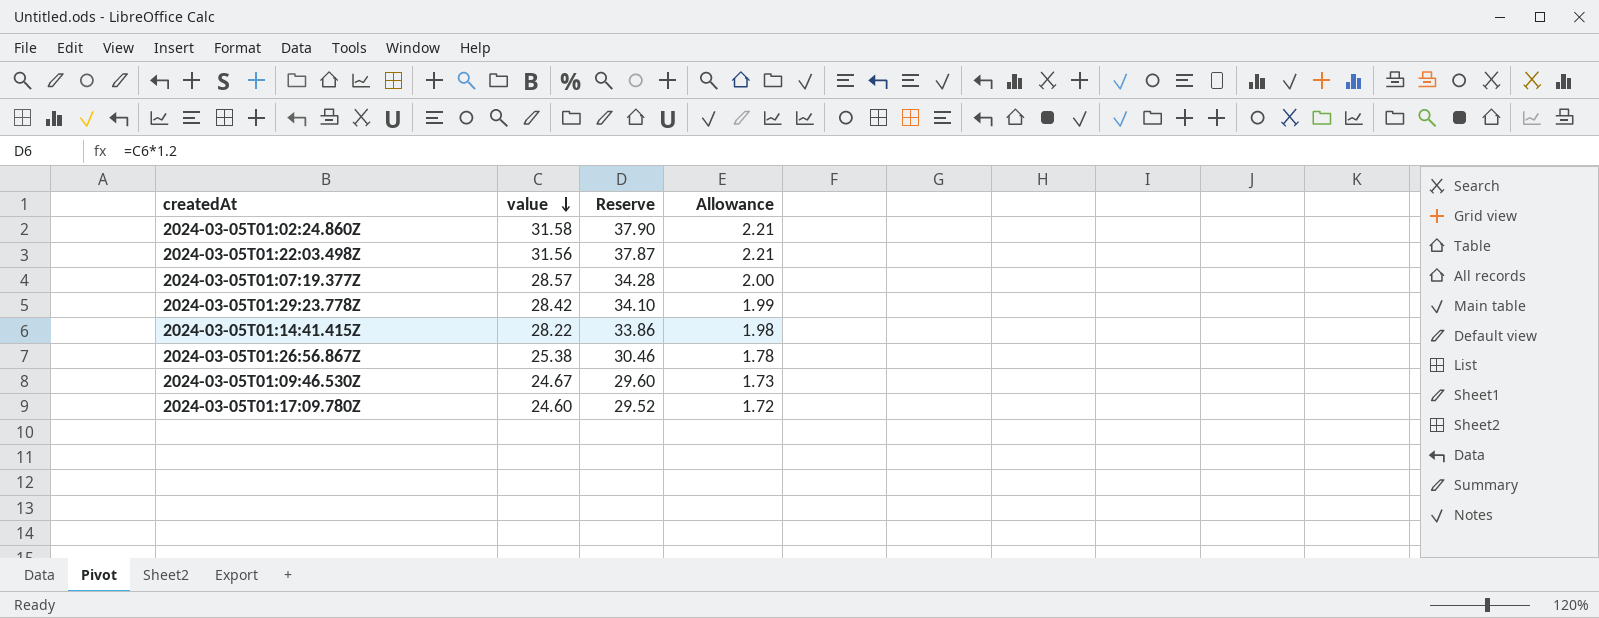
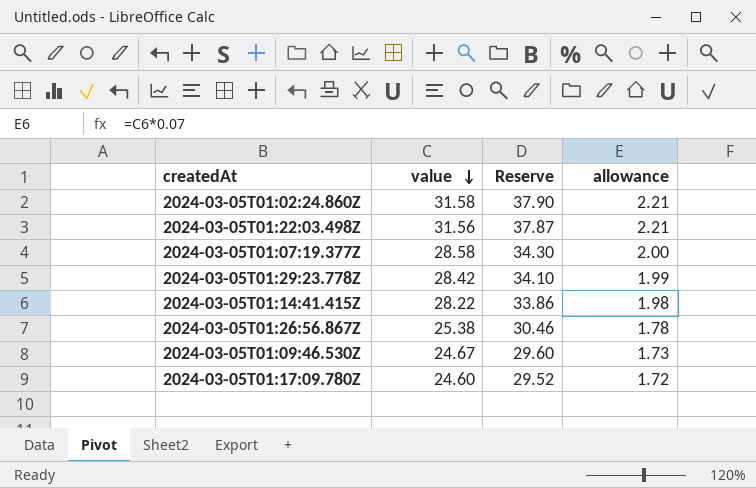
column name: Allowance -> allowance
2024-03-05T01:07:19.377Z | value: 28.57 -> 28.58
2024-03-05T01:07:19.377Z | Reserve: 34.28 -> 34.30

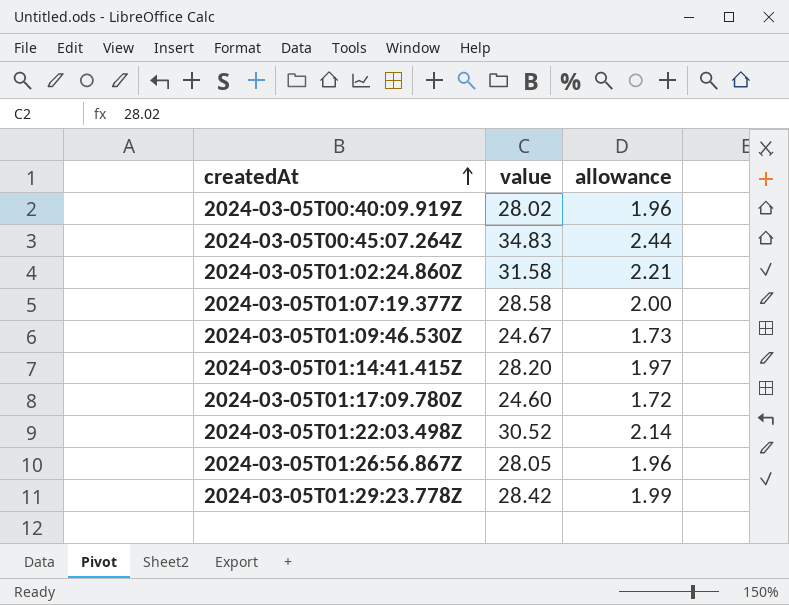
row order: value descending -> createdAt ascending
column Reserve | formula: [value] * 1.2 -> none
row 2024-03-05T00:40:09.919Z: none -> 28.02 | 1.96
row 2024-03-05T00:45:07.264Z: none -> 34.83 | 2.44
2024-03-05T01:14:41.415Z | value: 28.22 -> 28.20
2024-03-05T01:14:41.415Z | allowance: 1.98 -> 1.97
2024-03-05T01:22:03.498Z | value: 31.56 -> 30.52
2024-03-05T01:22:03.498Z | allowance: 2.21 -> 2.14
2024-03-05T01:26:56.867Z | value: 25.38 -> 28.05
2024-03-05T01:26:56.867Z | allowance: 1.78 -> 1.96

